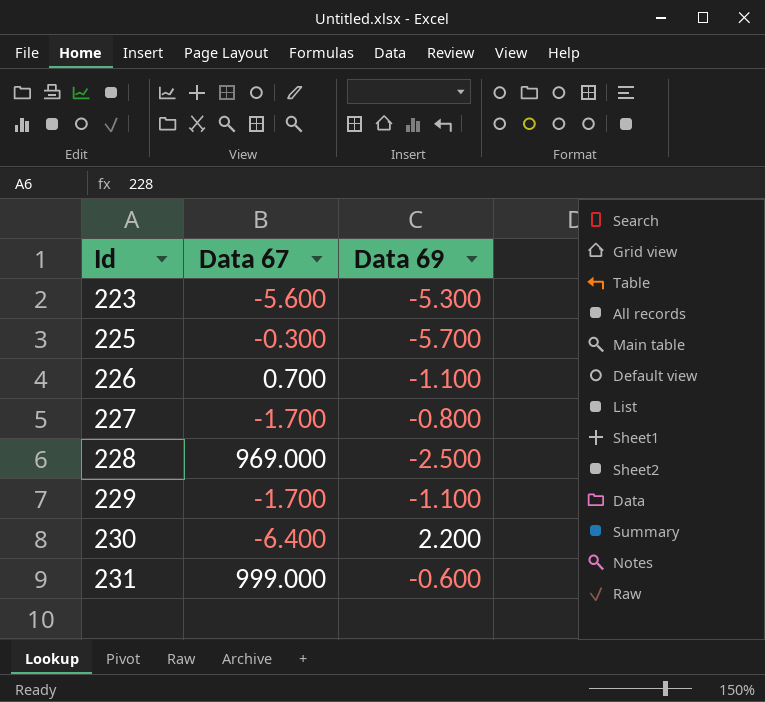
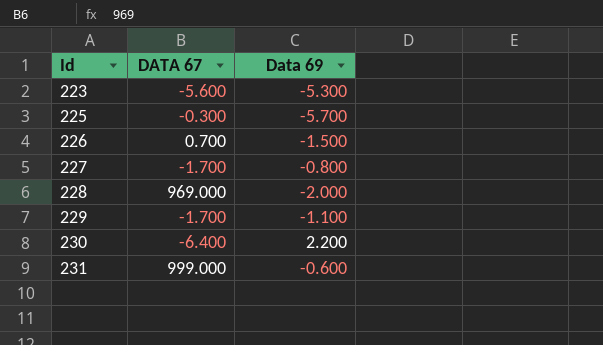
column name: Data 67 -> DATA 67
226 | Data 69: -1.100 -> -1.500
228 | Data 69: -2.500 -> -2.000

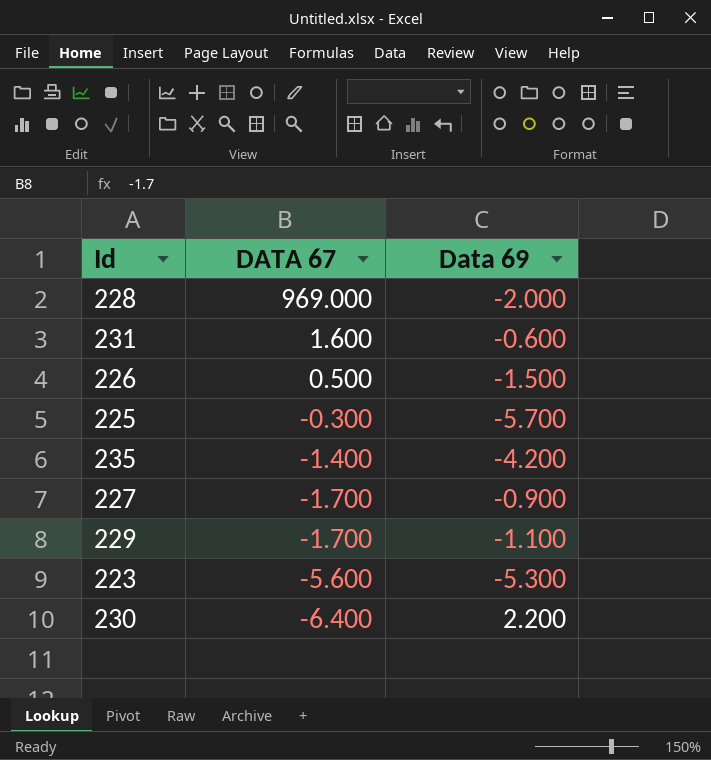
row order: Id ascending -> DATA 67 descending
231 | DATA 67: 999.000 -> 1.600
226 | DATA 67: 0.700 -> 0.500
row 235: none -> -1.400 | -4.200
227 | Data 69: -0.800 -> -0.900

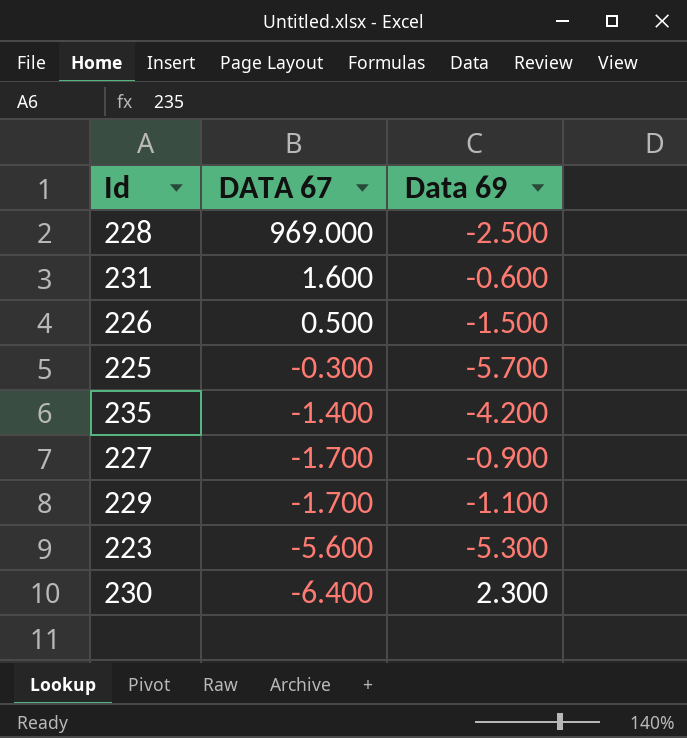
228 | Data 69: -2.000 -> -2.500
230 | Data 69: 2.200 -> 2.300

